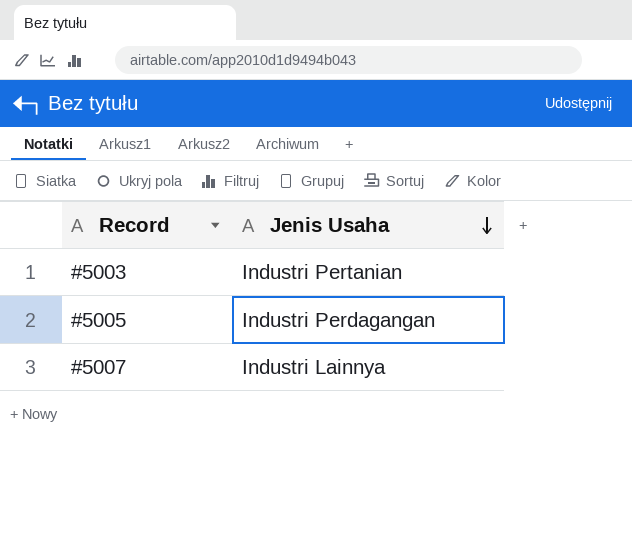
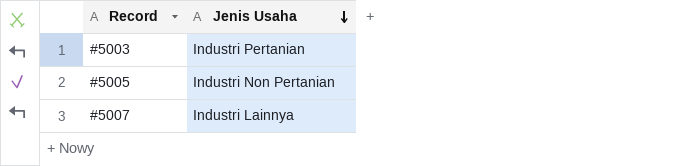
#5005 | Jenis Usaha: Industri Perdagangan -> Industri Non Pertanian

